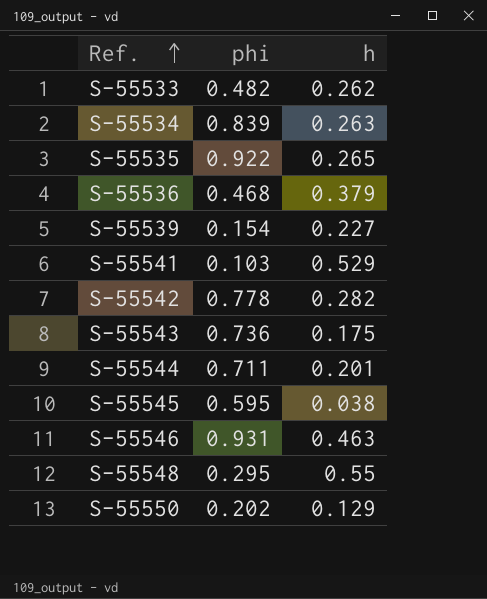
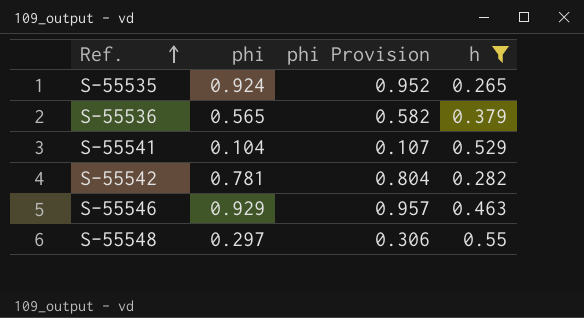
filter: none -> h >= 0.265
column phi Provision | formula: none -> [phi] * 1.03
S-55535 | phi: 0.922 -> 0.924
S-55536 | phi: 0.468 -> 0.565
S-55541 | phi: 0.103 -> 0.104
S-55542 | phi: 0.778 -> 0.781
S-55546 | phi: 0.931 -> 0.929
S-55548 | phi: 0.295 -> 0.297

